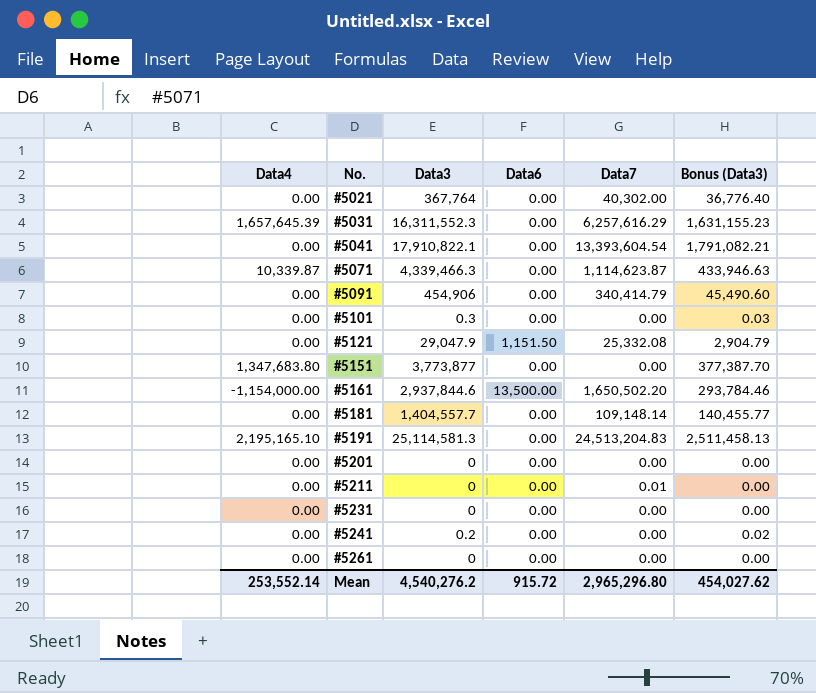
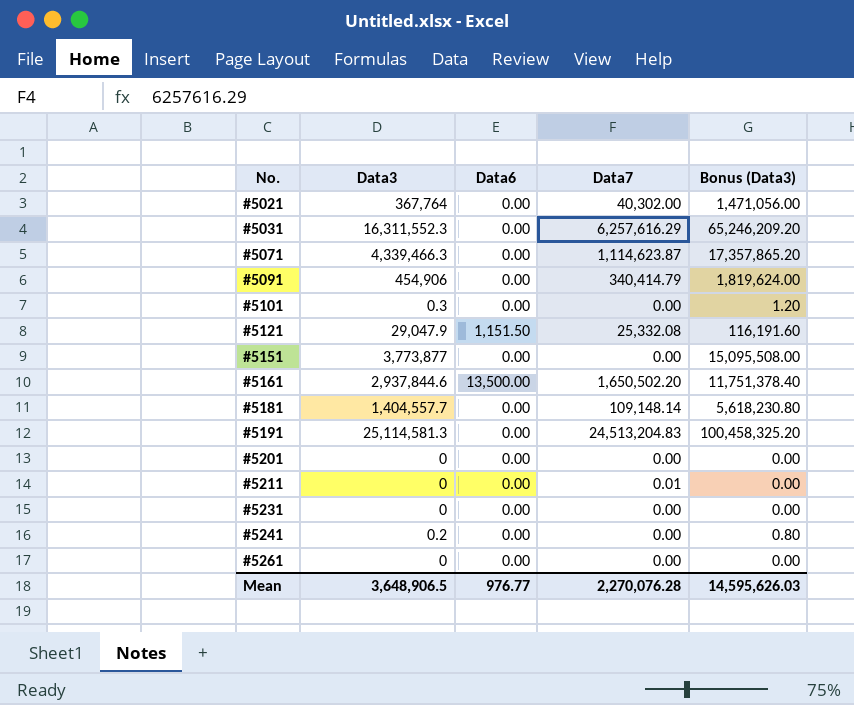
column Data4 | position: 1 -> none
column Bonus (Data3) | formula: [Data3] * 0.1 -> [Data3] * 4
row #5041: 0.00 | 17,910,822.1 | 0.00 | 13,393,604.54 | 1,791,082.21 -> none
Mean | Data3: 4,540,276.2 -> 3,648,906.5
Mean | Data6: 915.72 -> 976.77
Mean | Data7: 2,965,296.80 -> 2,270,076.28
Mean | Bonus (Data3): 454,027.62 -> 14,595,626.03

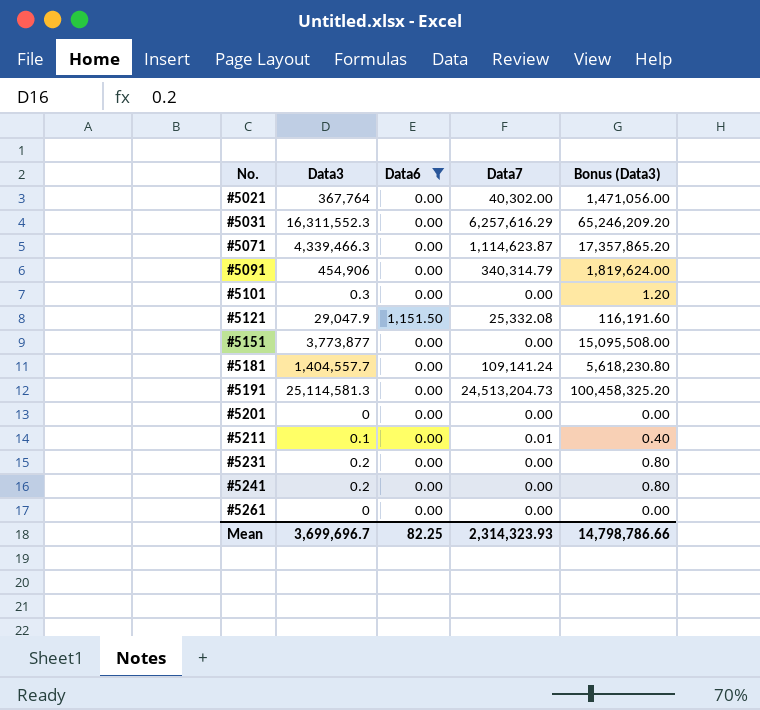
filter: none -> Data6 != 13,500.00
#5091 | Data7: 340,414.79 -> 340,314.79
#5181 | Data7: 109,148.14 -> 109,141.24
#5191 | Data7: 24,513,204.83 -> 24,513,204.73
#5211 | Data3: 0 -> 0.1
#5211 | Bonus (Data3): 0.00 -> 0.40
#5231 | Data3: 0 -> 0.2
#5231 | Bonus (Data3): 0.00 -> 0.80
Mean | Data3: 3,648,906.5 -> 3,699,696.7
Mean | Data6: 976.77 -> 82.25
Mean | Data7: 2,270,076.28 -> 2,314,323.93
Mean | Bonus (Data3): 14,595,626.03 -> 14,798,786.66

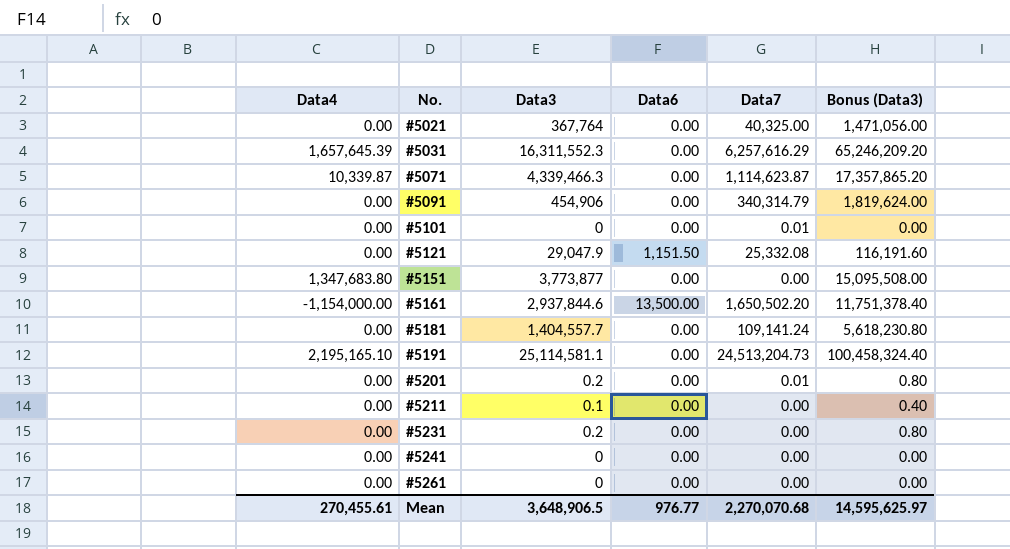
filter: Data6 != 13,500.00 -> none
column Data4 | position: none -> 1
#5021 | Data7: 40,302.00 -> 40,325.00
#5101 | Data3: 0.3 -> 0
#5101 | Data7: 0.00 -> 0.01
#5101 | Bonus (Data3): 1.20 -> 0.00
#5191 | Data3: 25,114,581.3 -> 25,114,581.1
#5191 | Bonus (Data3): 100,458,325.20 -> 100,458,324.40
#5201 | Data3: 0 -> 0.2
#5201 | Data7: 0.00 -> 0.01
#5201 | Bonus (Data3): 0.00 -> 0.80
#5211 | Data7: 0.01 -> 0.00
#5241 | Data3: 0.2 -> 0
#5241 | Bonus (Data3): 0.80 -> 0.00
Mean | Data3: 3,699,696.7 -> 3,648,906.5
Mean | Data6: 82.25 -> 976.77
Mean | Data7: 2,314,323.93 -> 2,270,070.68
Mean | Bonus (Data3): 14,798,786.66 -> 14,595,625.97

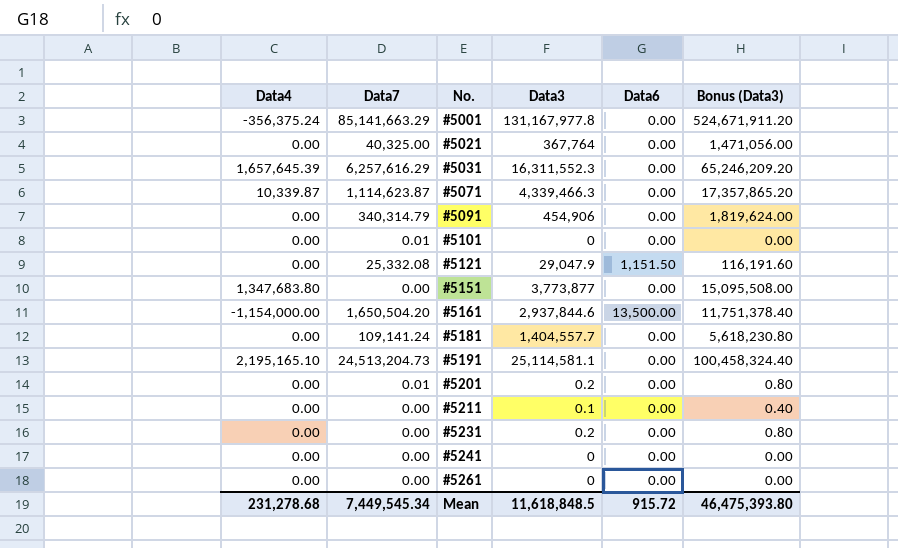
column Data7 | position: 5 -> 2
row #5001: none -> -356,375.24 | 85,141,663.29 | 131,167,977.8 | 0.00 | 524,671,911.20
#5161 | Data7: 1,650,502.20 -> 1,650,504.20
Mean | Data4: 270,455.61 -> 231,278.68
Mean | Data7: 2,270,070.68 -> 7,449,545.34
Mean | Data3: 3,648,906.5 -> 11,618,848.5
Mean | Data6: 976.77 -> 915.72
Mean | Bonus (Data3): 14,595,625.97 -> 46,475,393.80

